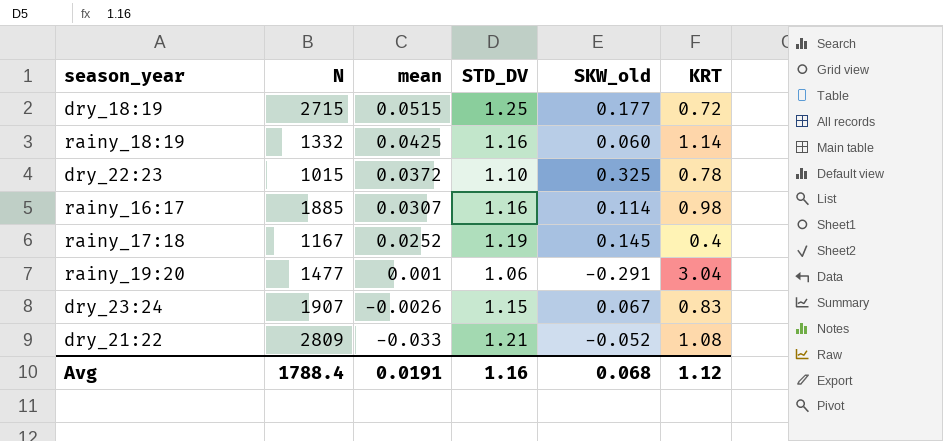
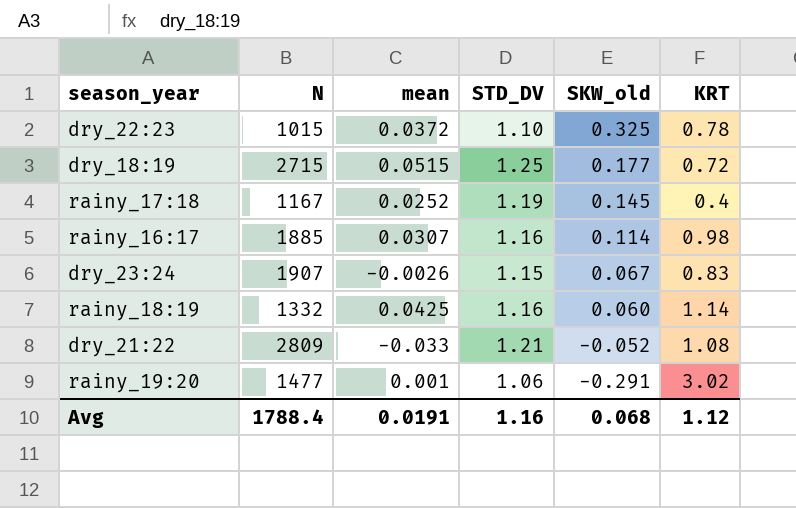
row order: mean descending -> SKW_old descending
rainy_19:20 | KRT: 3.04 -> 3.02

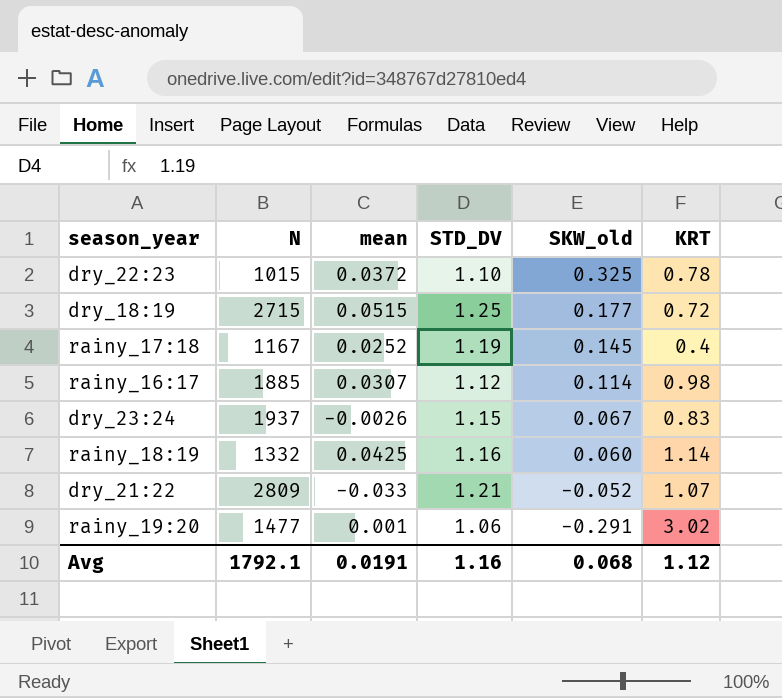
rainy_16:17 | STD_DV: 1.16 -> 1.12
dry_23:24 | N: 1907 -> 1937
dry_21:22 | KRT: 1.08 -> 1.07
Avg | N: 1788.4 -> 1792.1

